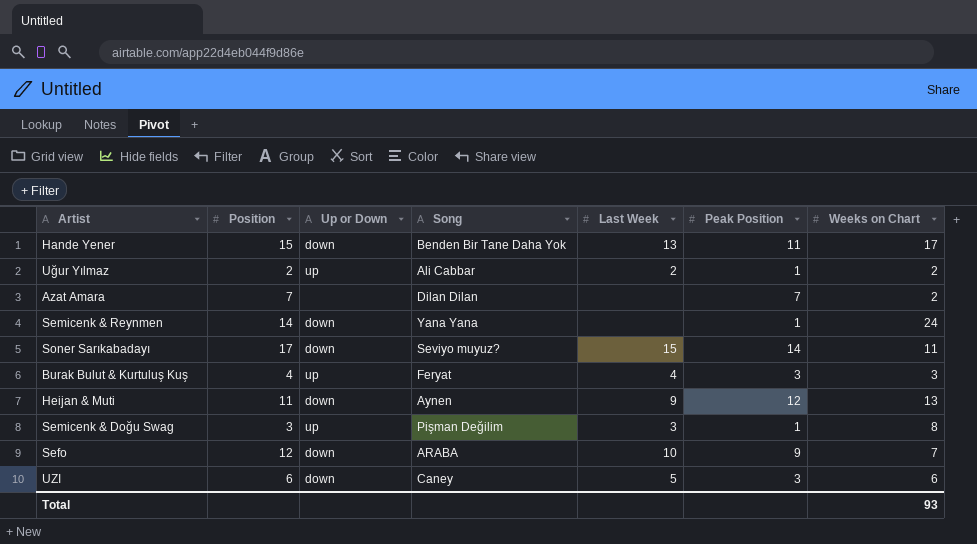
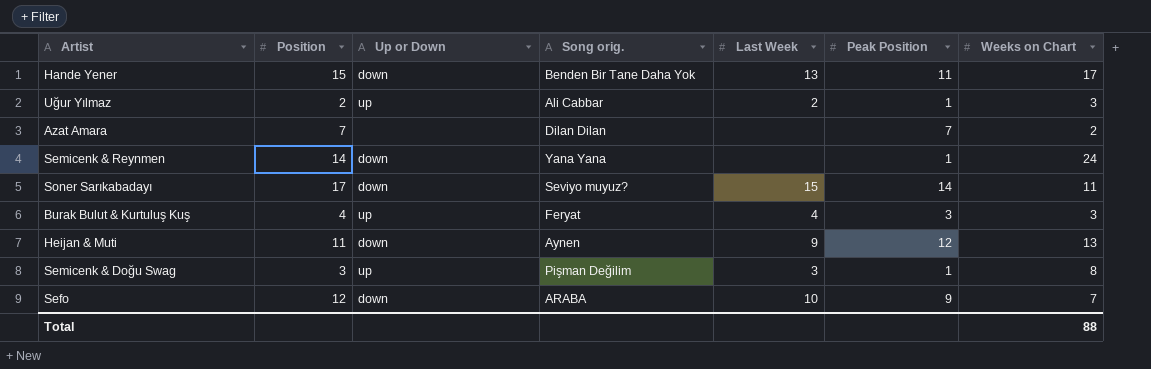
column name: Song -> Song orig.
row UZI: 6 | down | Caney | 5 | 3 | 6 -> none
Uğur Yılmaz | Weeks on Chart: 2 -> 3
Total | Weeks on Chart: 93 -> 88

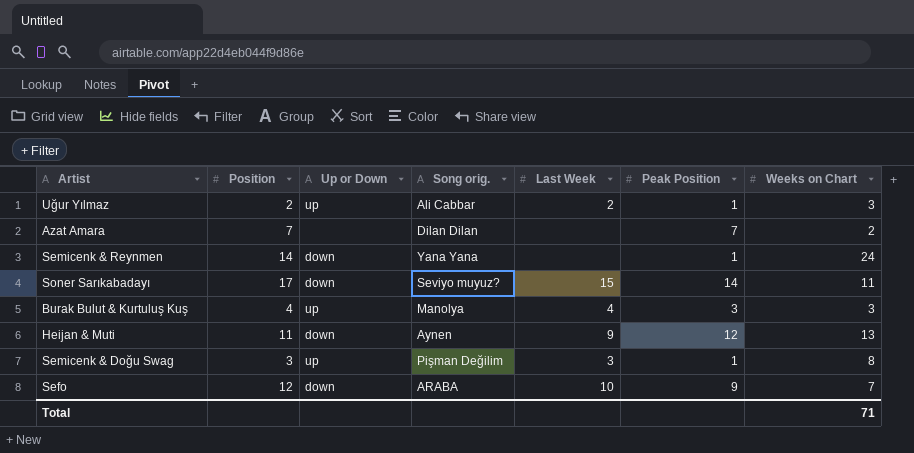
row Hande Yener: 15 | down | Benden Bir Tane Daha Yok | 13 | 11 | 17 -> none
Burak Bulut & Kurtuluş Kuş | Song orig.: Feryat -> Manolya
Total | Weeks on Chart: 88 -> 71

